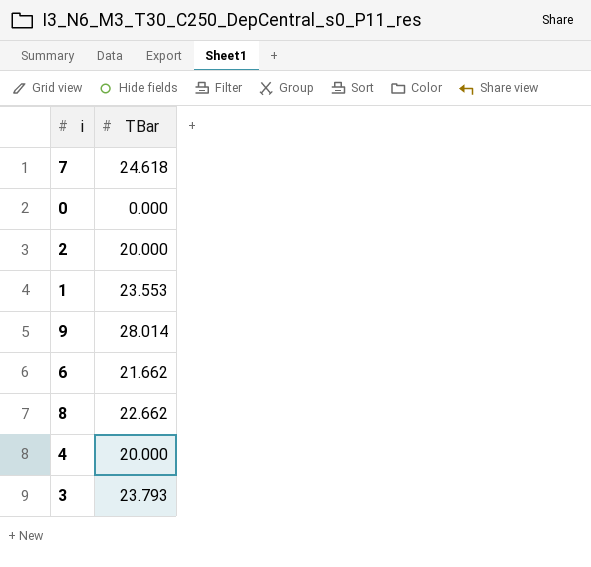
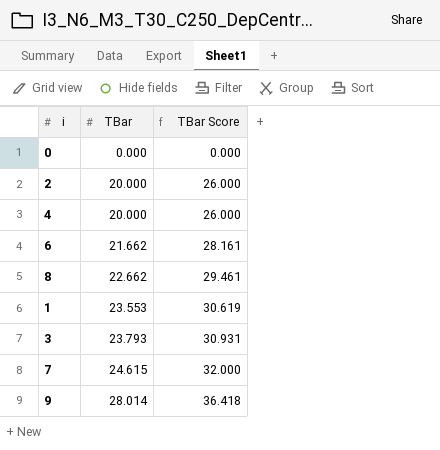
row order: none -> TBar ascending
column TBar Score | formula: none -> [TBar] * 1.3
7 | TBar: 24.618 -> 24.615

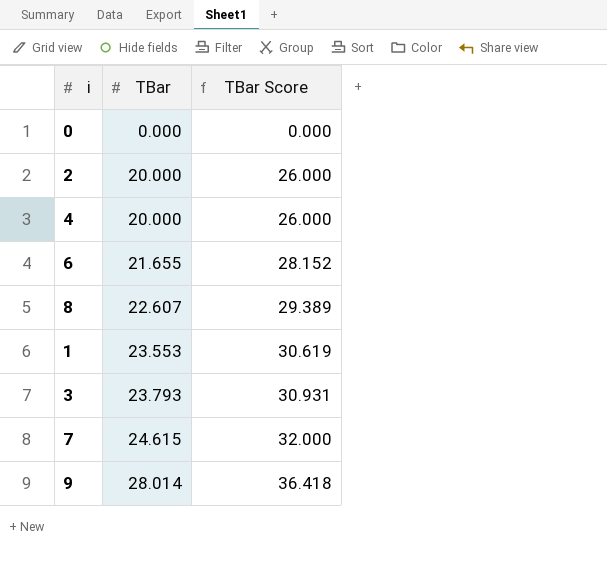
6 | TBar: 21.662 -> 21.655
6 | TBar Score: 28.161 -> 28.152
8 | TBar: 22.662 -> 22.607
8 | TBar Score: 29.461 -> 29.389

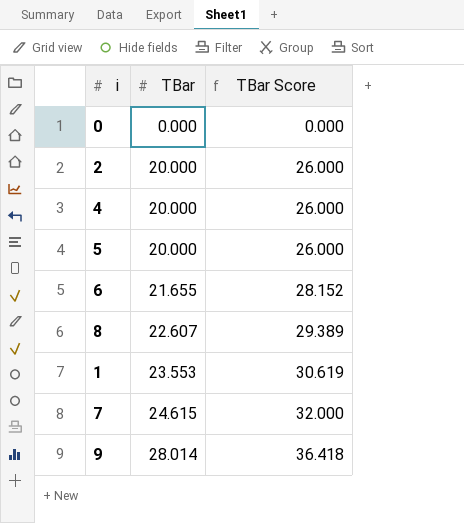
row 3: 23.793 | 30.931 -> none
row 5: none -> 20.000 | 26.000

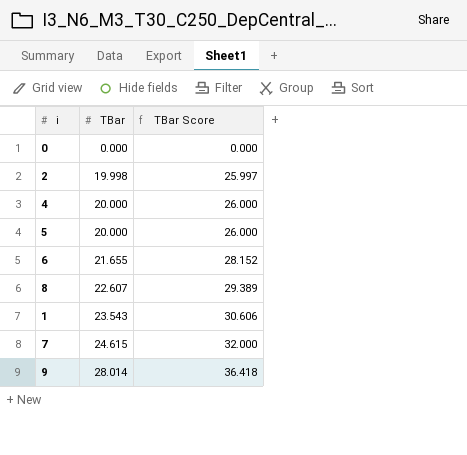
2 | TBar: 20.000 -> 19.998
2 | TBar Score: 26.000 -> 25.997
1 | TBar: 23.553 -> 23.543
1 | TBar Score: 30.619 -> 30.606

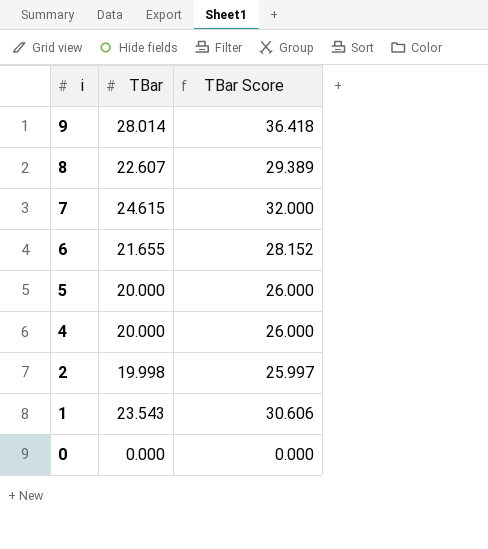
row order: TBar ascending -> i descending

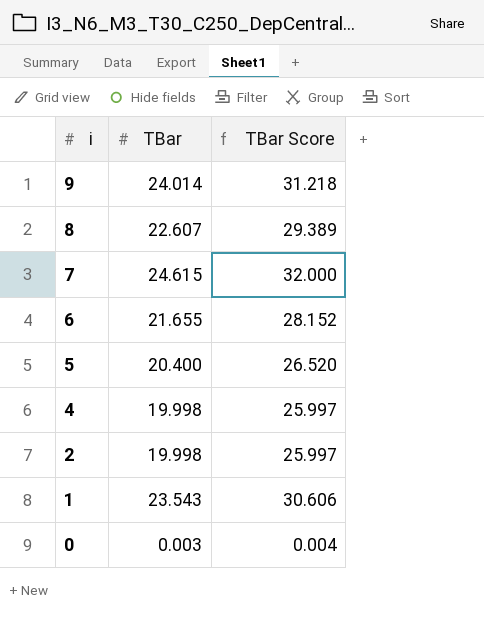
9 | TBar: 28.014 -> 24.014
9 | TBar Score: 36.418 -> 31.218
5 | TBar: 20.000 -> 20.400
5 | TBar Score: 26.000 -> 26.520
4 | TBar: 20.000 -> 19.998
4 | TBar Score: 26.000 -> 25.997
0 | TBar: 0.000 -> 0.003
0 | TBar Score: 0.000 -> 0.004

